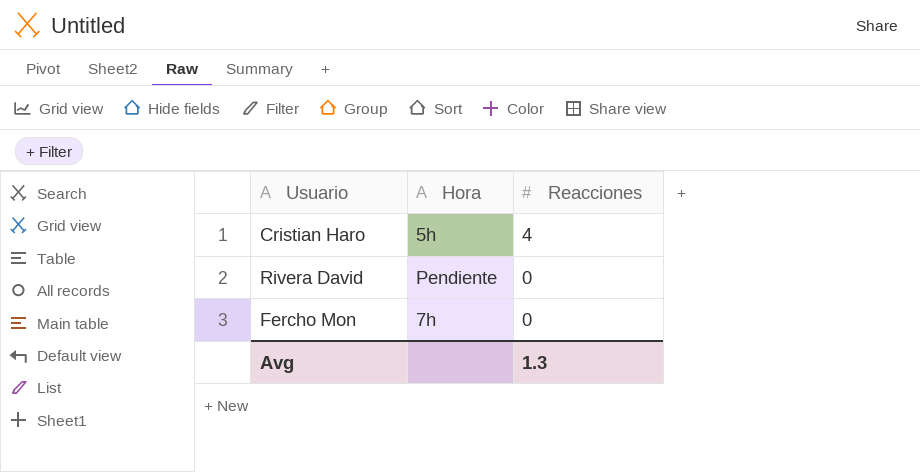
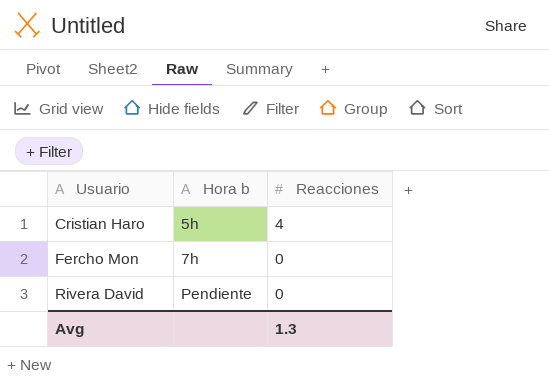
row order: Reacciones descending -> Usuario ascending
column name: Hora -> Hora b

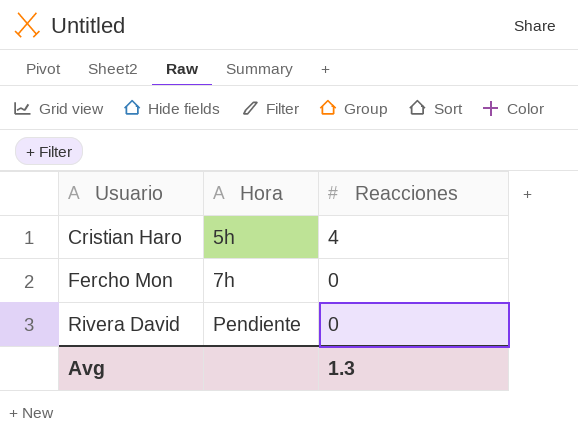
column name: Hora b -> Hora

